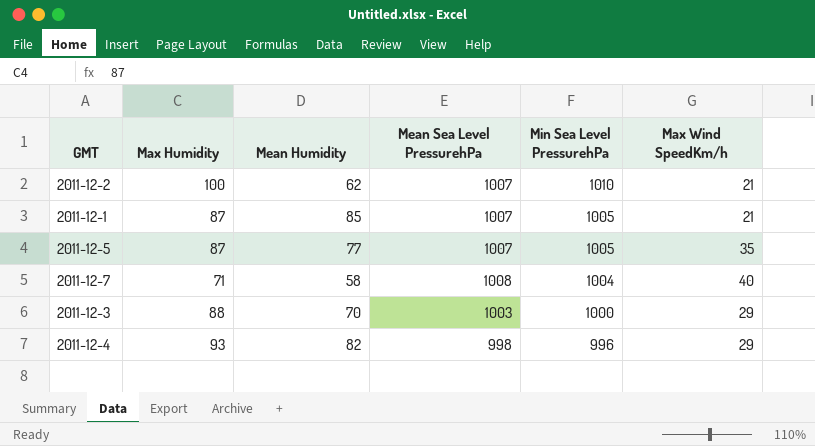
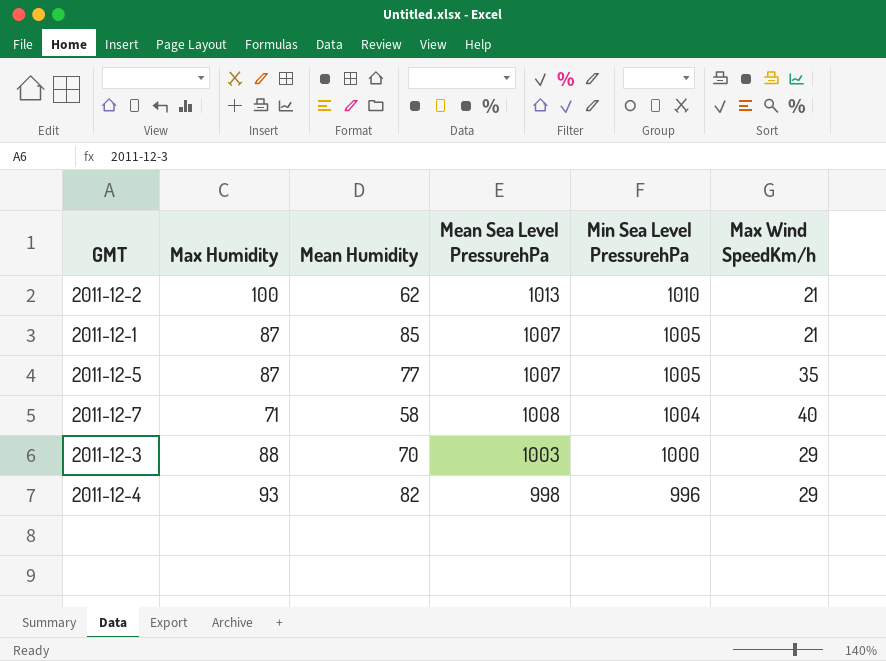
2011-12-2 | Mean Sea Level PressurehPa: 1007 -> 1013

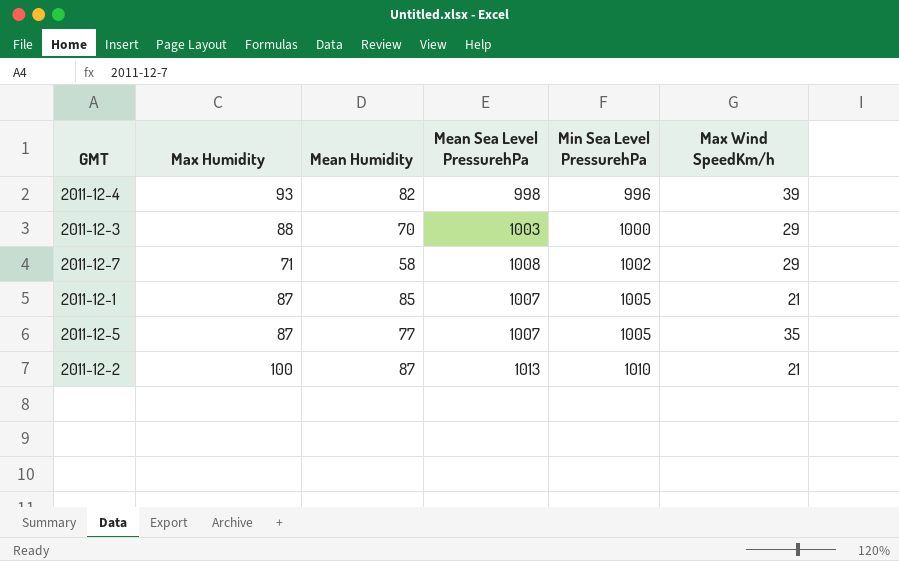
row order: Min Sea Level PressurehPa descending -> Min Sea Level PressurehPa ascending
2011-12-4 | Max Wind SpeedKm/h: 29 -> 39
2011-12-7 | Min Sea Level PressurehPa: 1004 -> 1002
2011-12-7 | Max Wind SpeedKm/h: 40 -> 29
2011-12-2 | Mean Humidity: 62 -> 87

